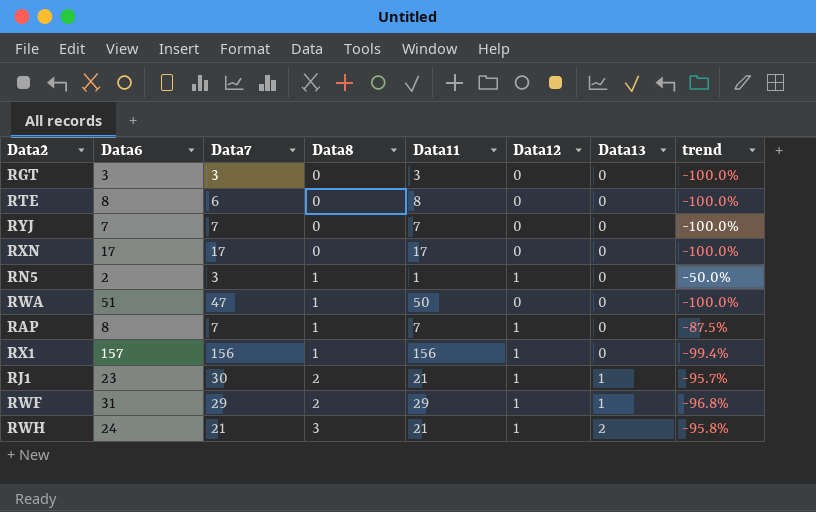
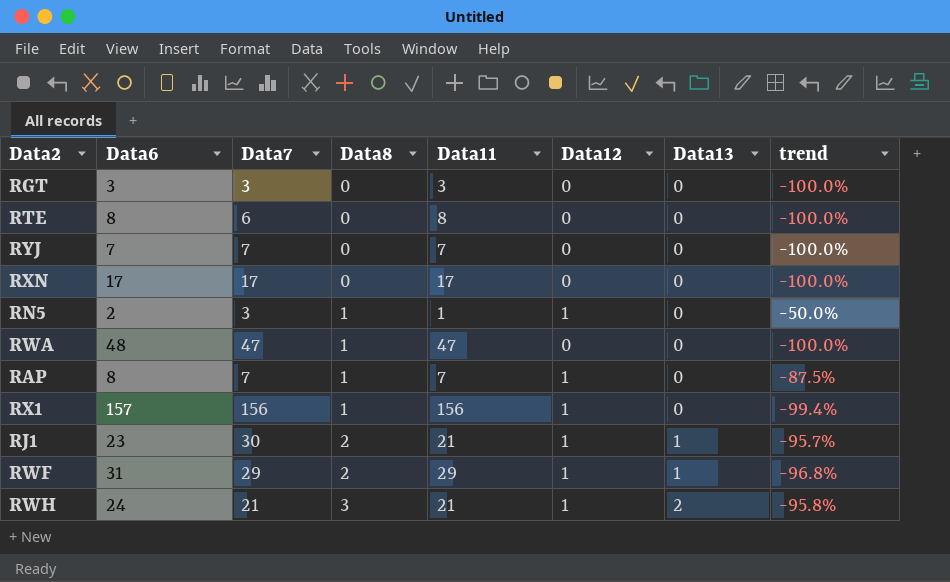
RWA | Data6: 51 -> 48
RWA | Data11: 50 -> 47

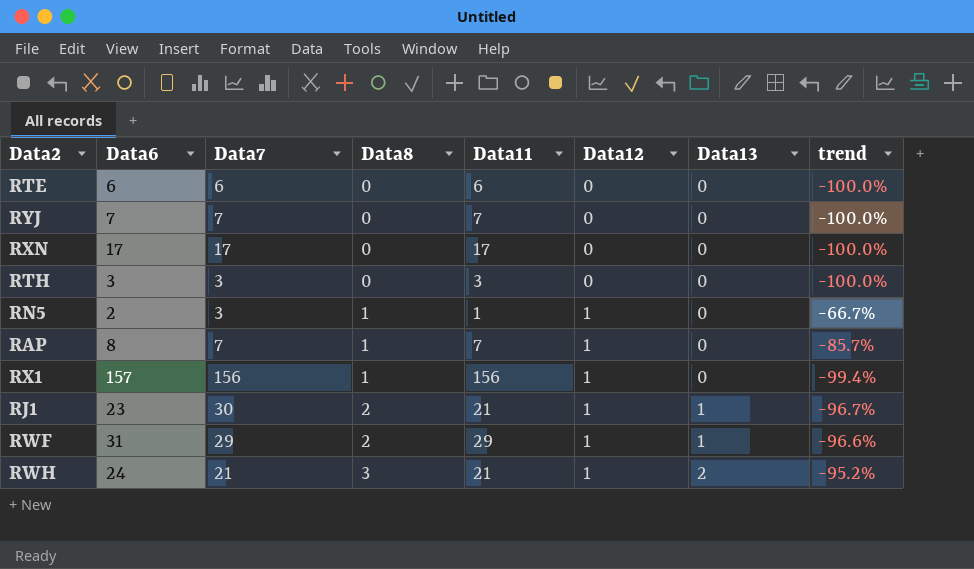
column trend | formula: ([Data12] - [Data6]) / [Data6] -> ([Data12] - [Data7]) / [Data7]
row RGT: 3 | 3 | 0 | 3 | 0 | 0 | -100.0% -> none
row RWA: 48 | 47 | 1 | 47 | 0 | 0 | -100.0% -> none
RTE | Data6: 8 -> 6
RTE | Data11: 8 -> 6
row RTH: none -> 3 | 3 | 0 | 3 | 0 | 0 | -100.0%

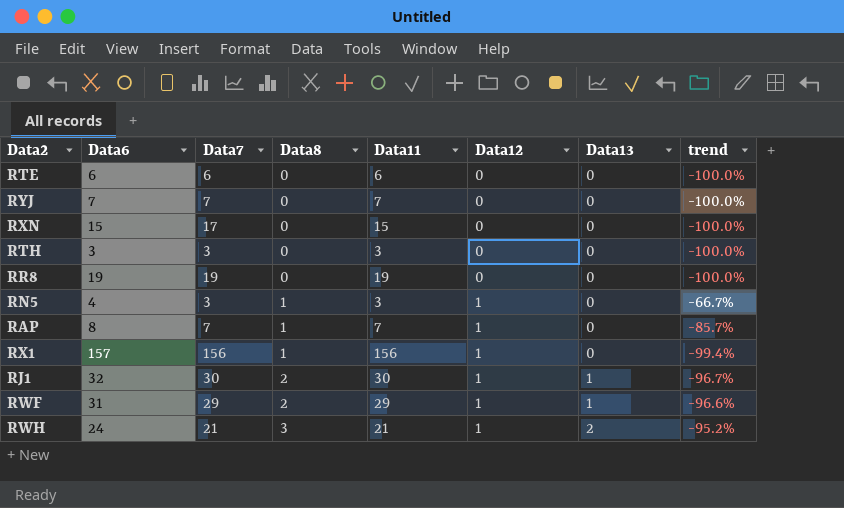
RXN | Data6: 17 -> 15
RXN | Data11: 17 -> 15
row RR8: none -> 19 | 19 | 0 | 19 | 0 | 0 | -100.0%
RN5 | Data6: 2 -> 4
RN5 | Data11: 1 -> 3
RJ1 | Data6: 23 -> 32
RJ1 | Data11: 21 -> 30

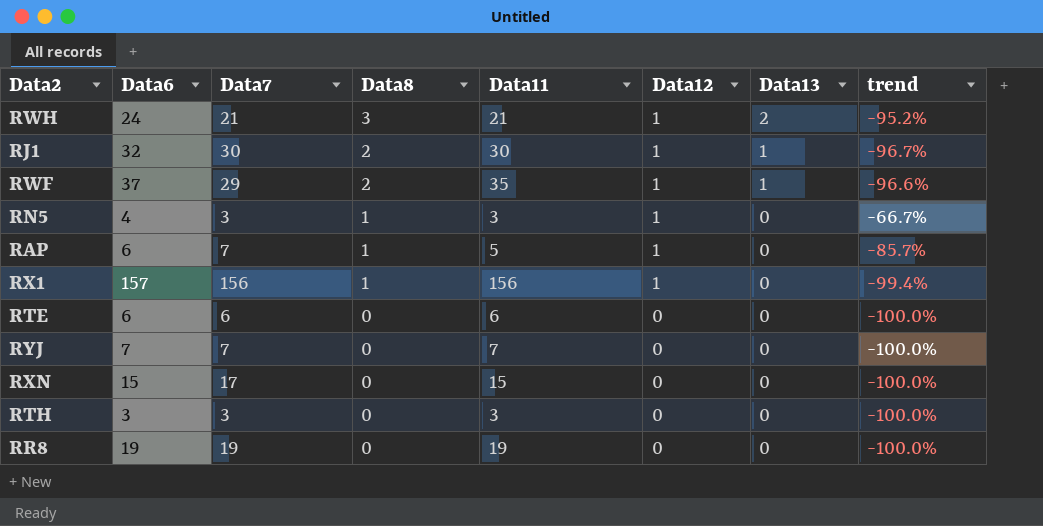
row order: Data8 ascending -> Data8 descending
RWF | Data6: 31 -> 37
RWF | Data11: 29 -> 35
RAP | Data6: 8 -> 6
RAP | Data11: 7 -> 5

